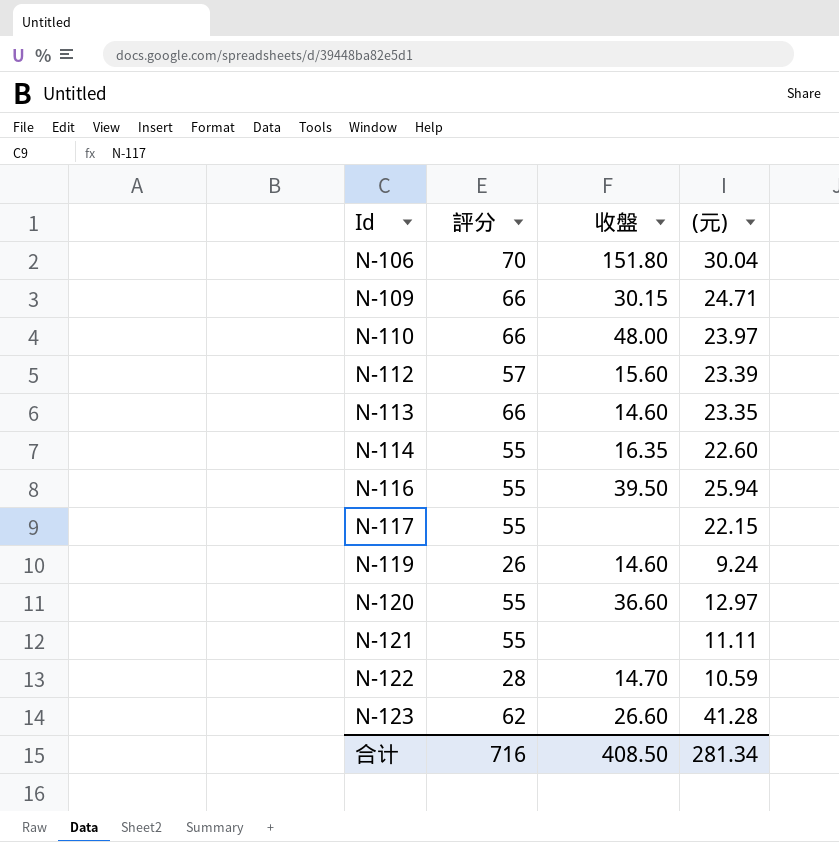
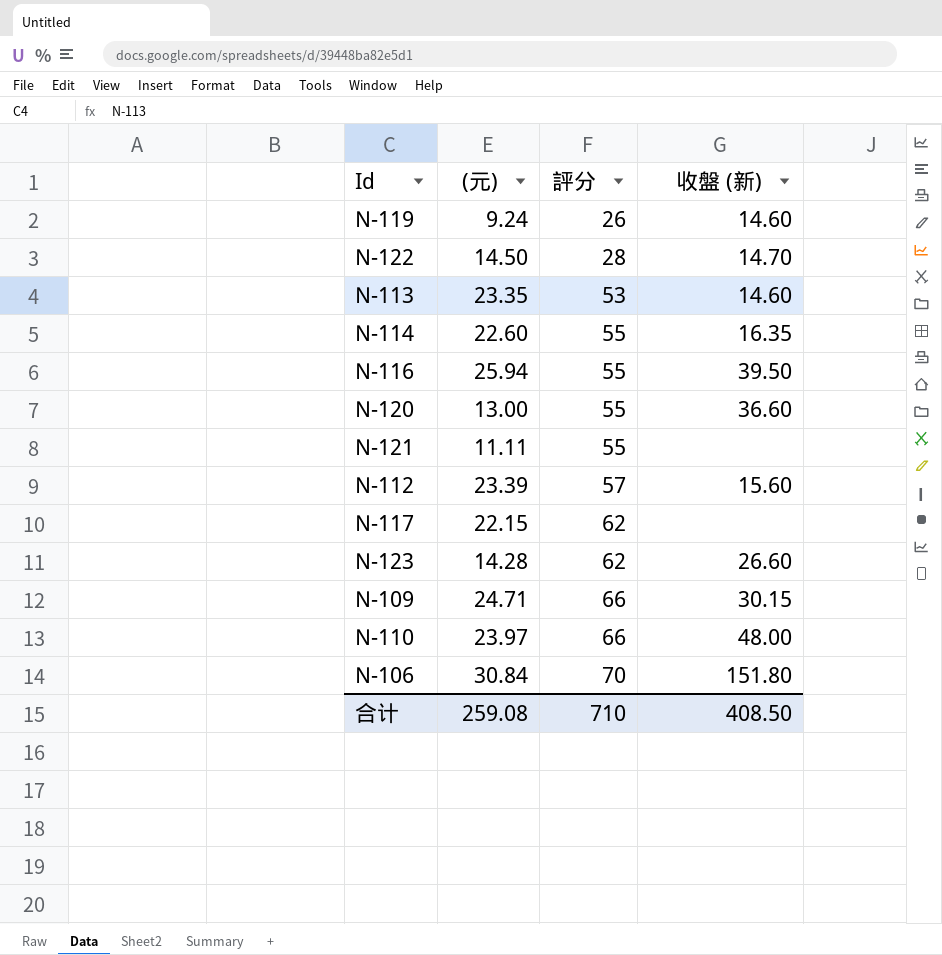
row order: Id ascending -> 評分 ascending
column (元) | position: 4 -> 2
column name: 收盤 -> 收盤 (新)
N-122 | (元): 10.59 -> 14.50
N-113 | 評分: 66 -> 53
N-120 | (元): 12.97 -> 13.00
N-117 | 評分: 55 -> 62
N-123 | (元): 41.28 -> 14.28
N-106 | (元): 30.04 -> 30.84
合计 | (元): 281.34 -> 259.08
合计 | 評分: 716 -> 710

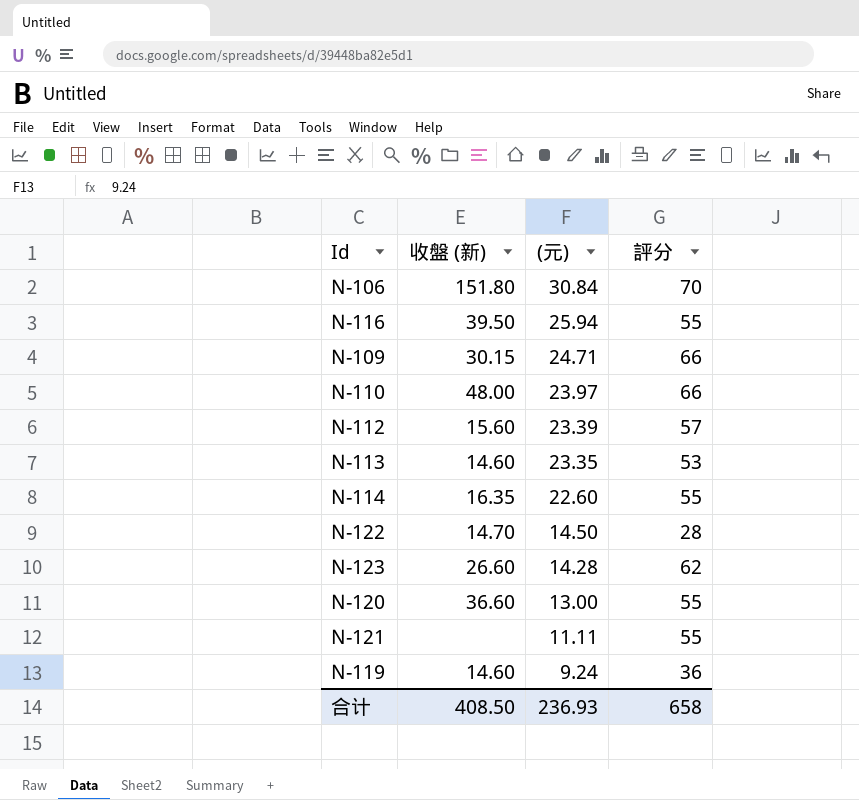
row order: 評分 ascending -> (元) descending
column 收盤 (新) | position: 4 -> 2
row N-117: 22.15 | 62 | none -> none
N-119 | 評分: 26 -> 36
合计 | (元): 259.08 -> 236.93
合计 | 評分: 710 -> 658

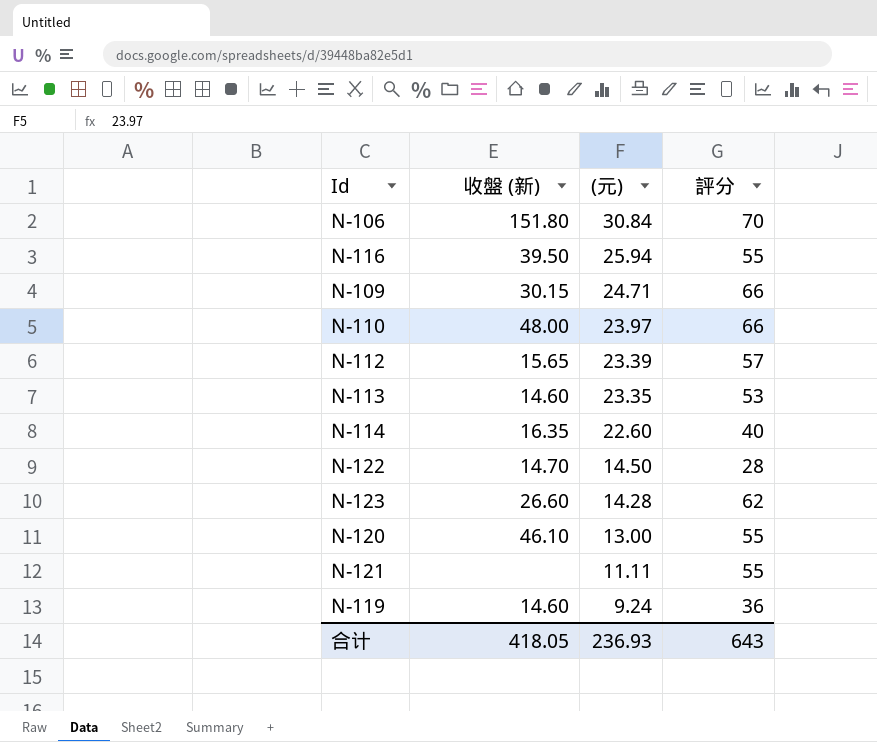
N-112 | 收盤 (新): 15.60 -> 15.65
N-114 | 評分: 55 -> 40
N-120 | 收盤 (新): 36.60 -> 46.10
合计 | 收盤 (新): 408.50 -> 418.05
合计 | 評分: 658 -> 643

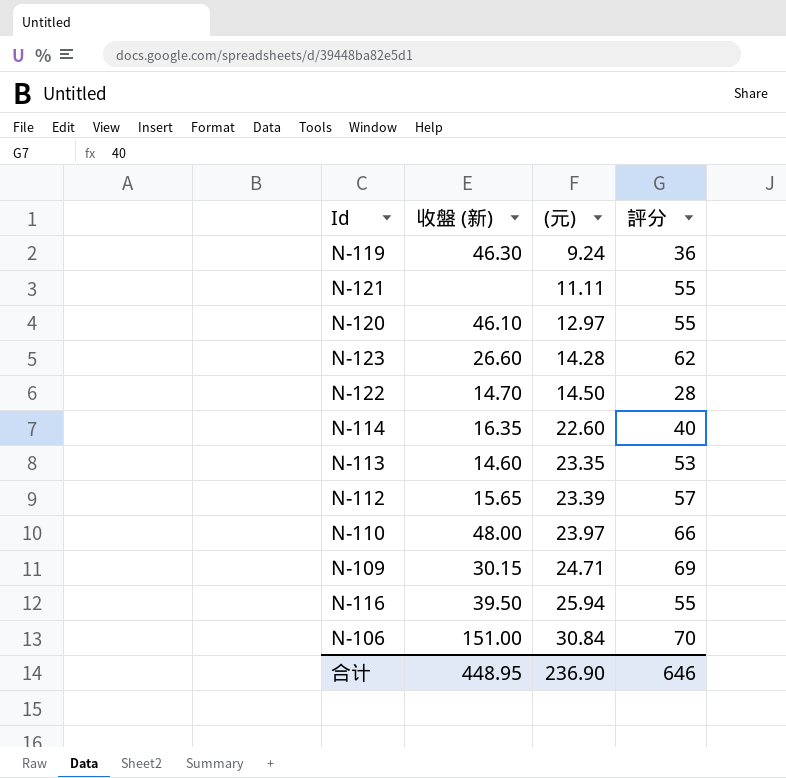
row order: (元) descending -> (元) ascending
N-119 | 收盤 (新): 14.60 -> 46.30
N-120 | (元): 13.00 -> 12.97
N-109 | 評分: 66 -> 69
N-106 | 收盤 (新): 151.80 -> 151.00
合计 | 收盤 (新): 418.05 -> 448.95
合计 | (元): 236.93 -> 236.90
合计 | 評分: 643 -> 646

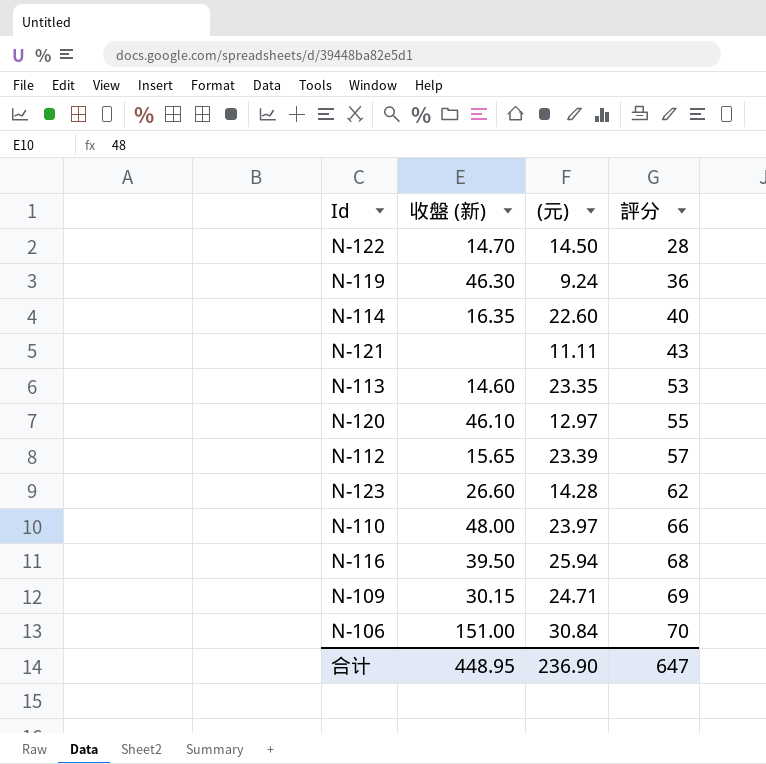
row order: (元) ascending -> 評分 ascending
N-121 | 評分: 55 -> 43
N-116 | 評分: 55 -> 68
合计 | 評分: 646 -> 647

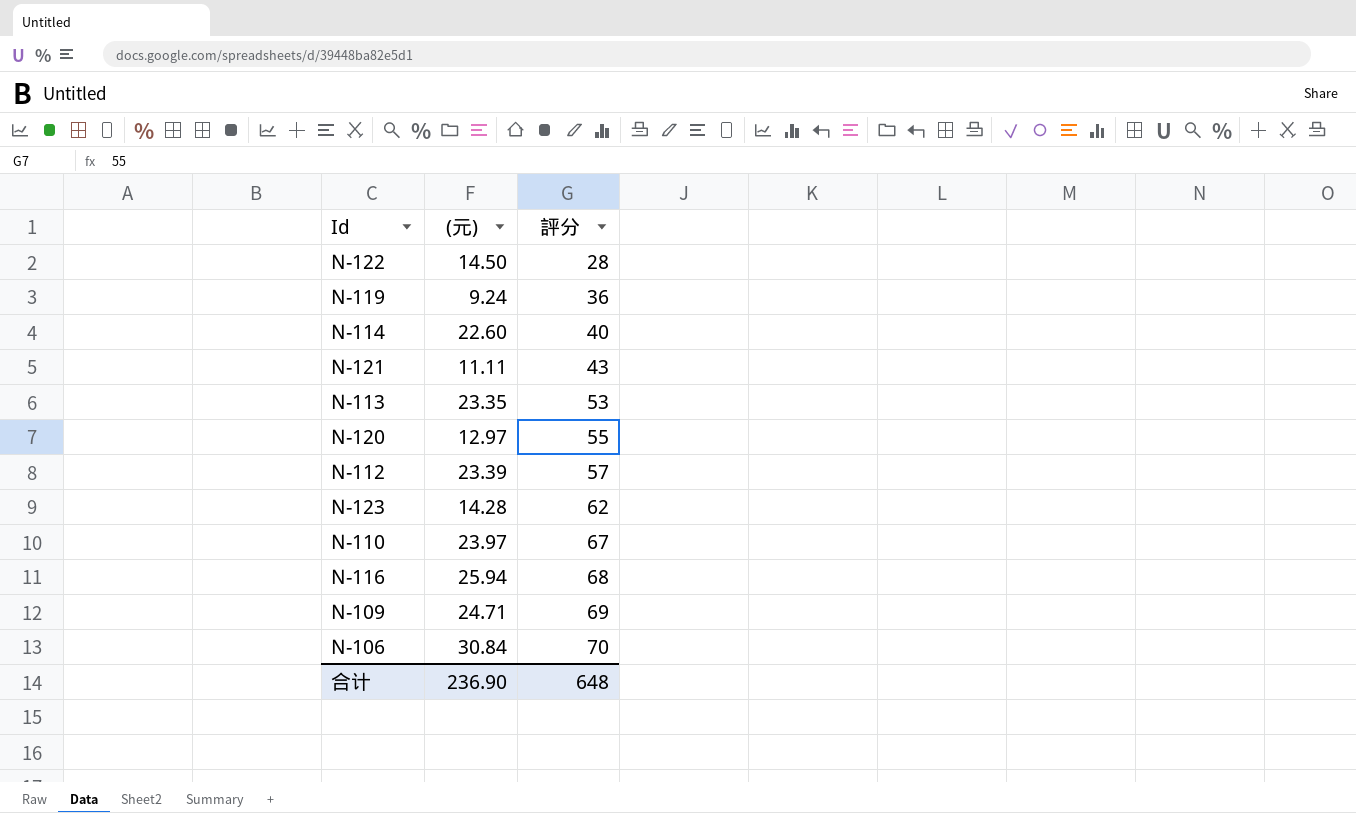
column 收盤 (新) | position: 2 -> none
N-110 | 評分: 66 -> 67
合计 | 評分: 647 -> 648

